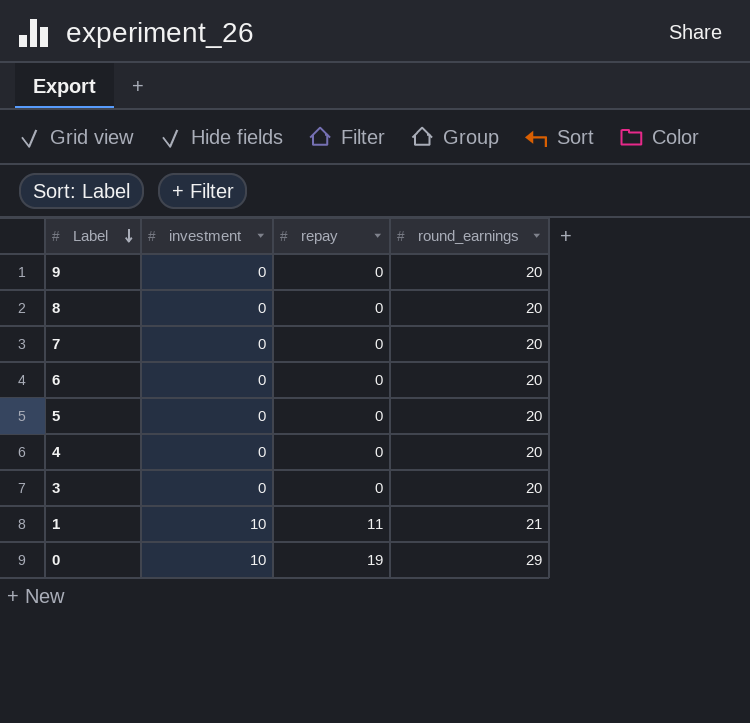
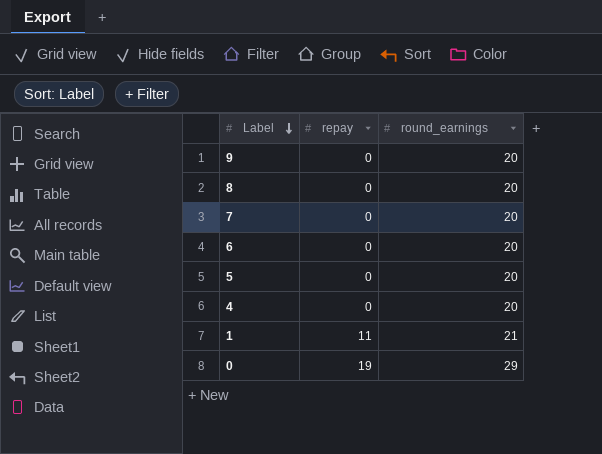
column investment | position: 2 -> none
row 3: 0 | 0 | 20 -> none

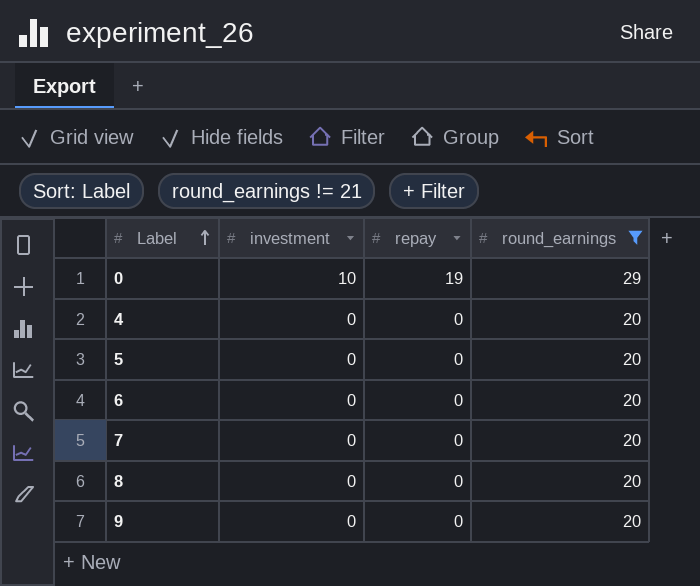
filter: none -> round_earnings != 21
row order: Label descending -> Label ascending
column investment | position: none -> 2

